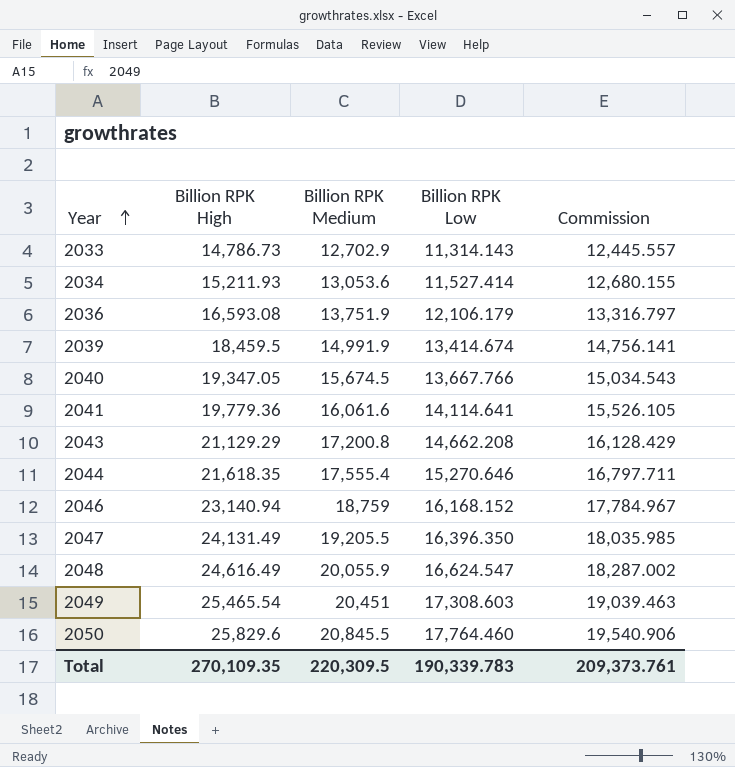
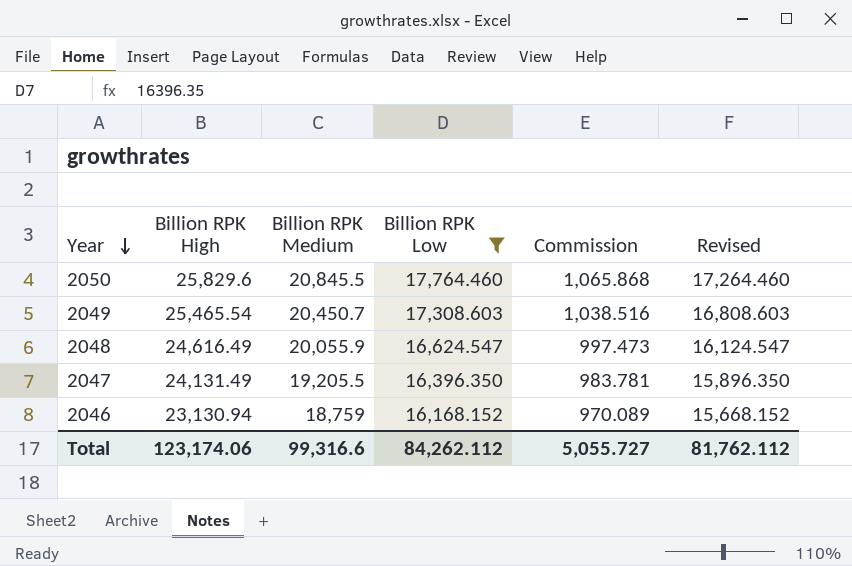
filter: none -> Billion RPK Low >= 16,168.152
row order: Year ascending -> Year descending
column Commission | formula: [Billion RPK Low] * 1.1 -> [Billion RPK Low] * 0.06
column Revised | formula: none -> [Billion RPK Low] - 500
2049 | Billion RPK Medium: 20,451 -> 20,450.7
2046 | Billion RPK High: 23,140.94 -> 23,130.94
Total | Billion RPK High: 270,109.35 -> 123,174.06
Total | Billion RPK Medium: 220,309.5 -> 99,316.6
Total | Billion RPK Low: 190,339.783 -> 84,262.112
Total | Commission: 209,373.761 -> 5,055.727

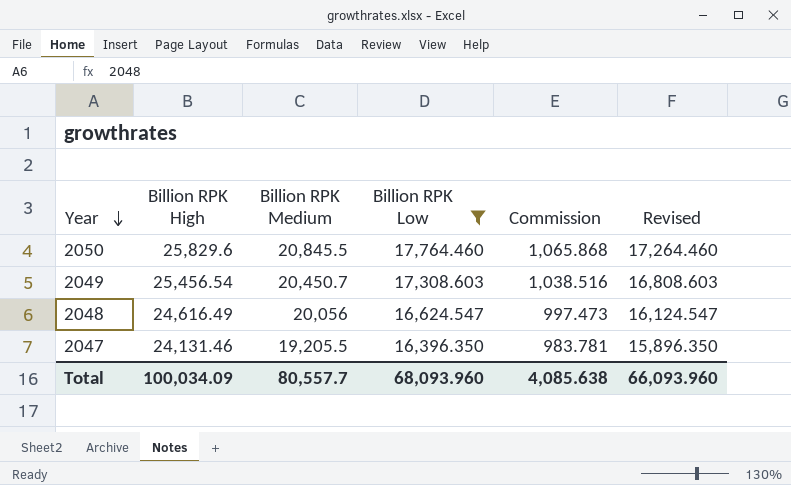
row 2046: 23,130.94 | 18,759 | 16,168.152 | 970.089 | 15,668.152 -> none
2049 | Billion RPK High: 25,465.54 -> 25,456.54
2048 | Billion RPK Medium: 20,055.9 -> 20,056
2047 | Billion RPK High: 24,131.49 -> 24,131.46
Total | Billion RPK High: 123,174.06 -> 100,034.09
Total | Billion RPK Medium: 99,316.6 -> 80,557.7
Total | Billion RPK Low: 84,262.112 -> 68,093.960
Total | Commission: 5,055.727 -> 4,085.638
Total | Revised: 81,762.112 -> 66,093.960

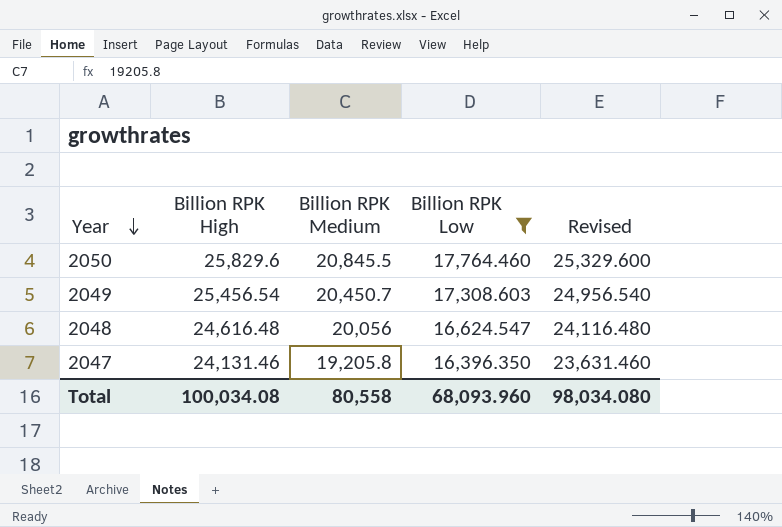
column Commission | formula: [Billion RPK Low] * 0.06 -> none
column Revised | formula: [Billion RPK Low] - 500 -> [Billion RPK High] - 500
2048 | Billion RPK High: 24,616.49 -> 24,616.48
2047 | Billion RPK Medium: 19,205.5 -> 19,205.8
Total | Billion RPK High: 100,034.09 -> 100,034.08
Total | Billion RPK Medium: 80,557.7 -> 80,558
Total | Revised: 66,093.960 -> 98,034.080

